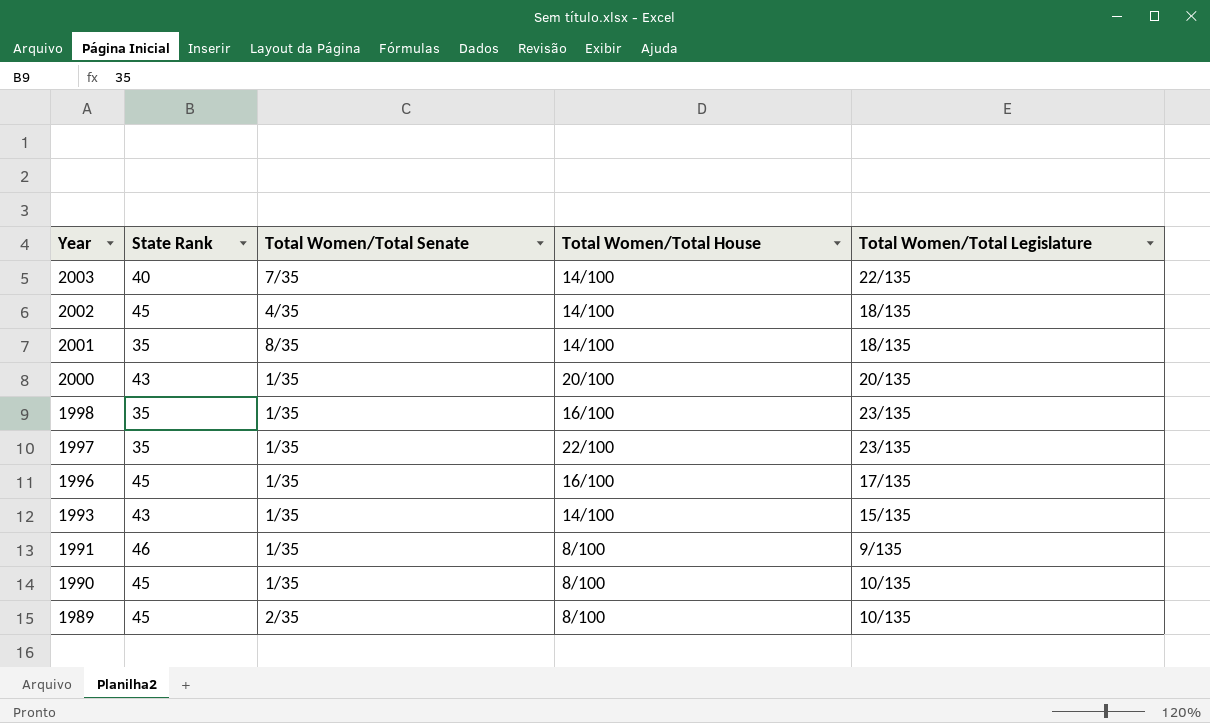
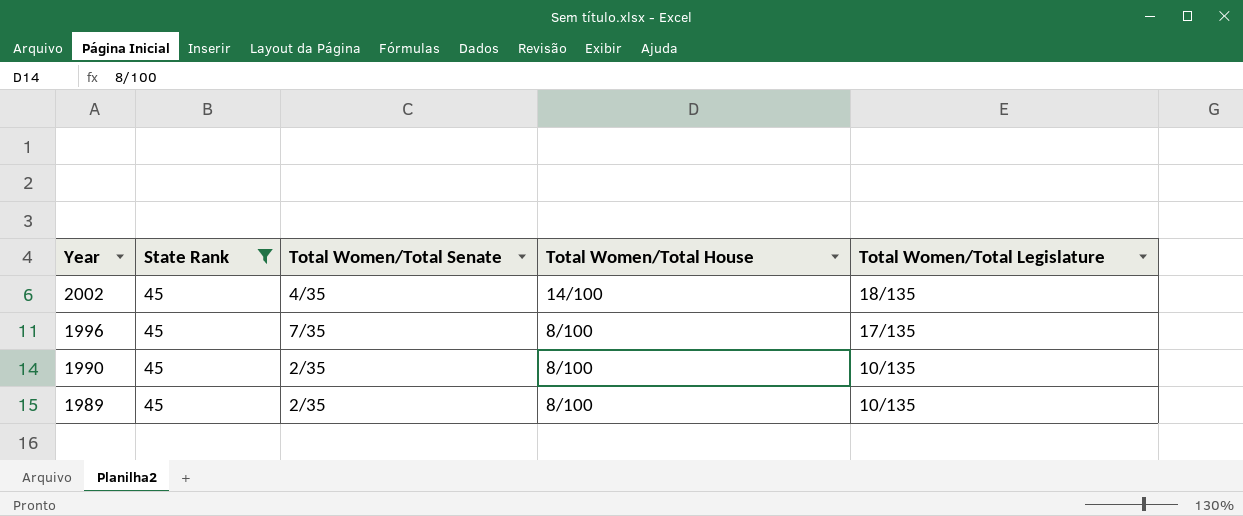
filter: none -> State Rank = 45
1996 | Total Women/Total Senate: 1/35 -> 7/35
1996 | Total Women/Total House: 16/100 -> 8/100
1990 | Total Women/Total Senate: 1/35 -> 2/35

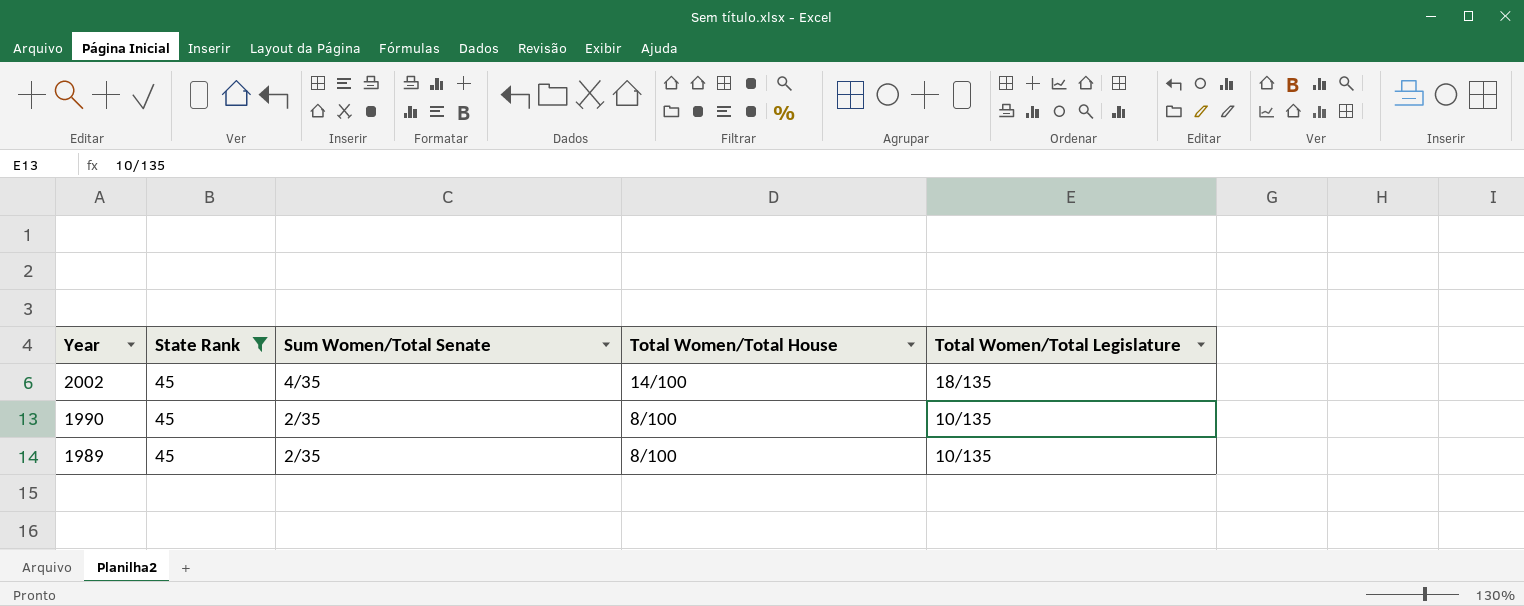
column name: Total Women/Total Senate -> Sum Women/Total Senate
row 1996: 45 | 7/35 | 8/100 | 17/135 -> none

